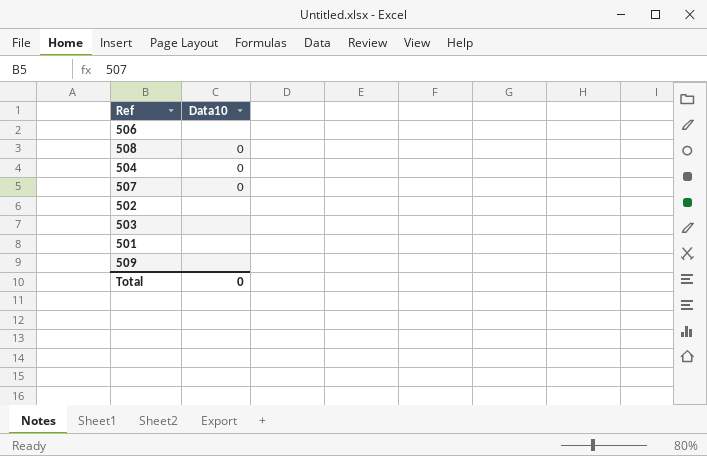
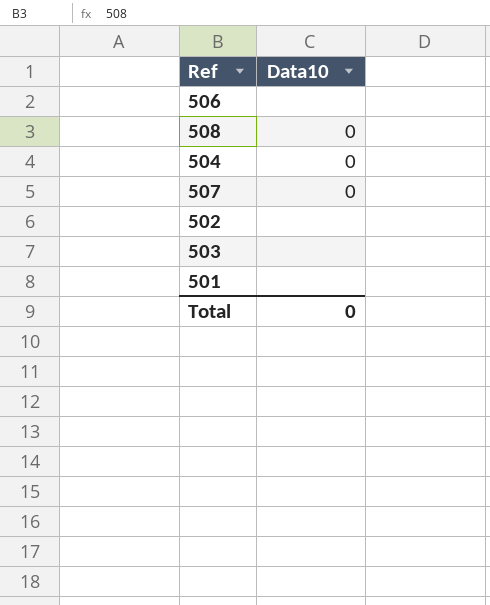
row 509: none -> none

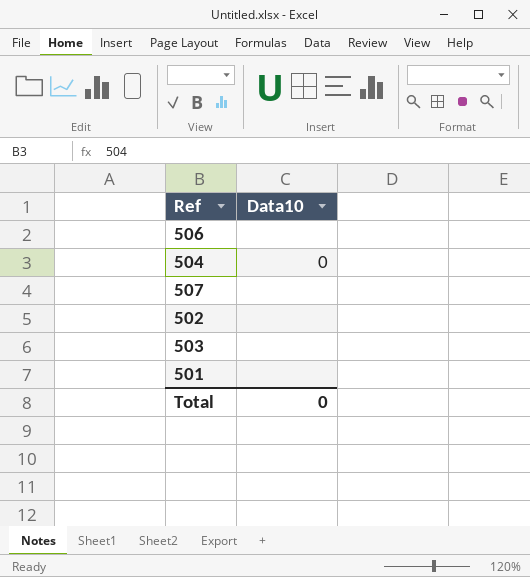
row 508: 0 -> none
507 | Data10: 0 -> none

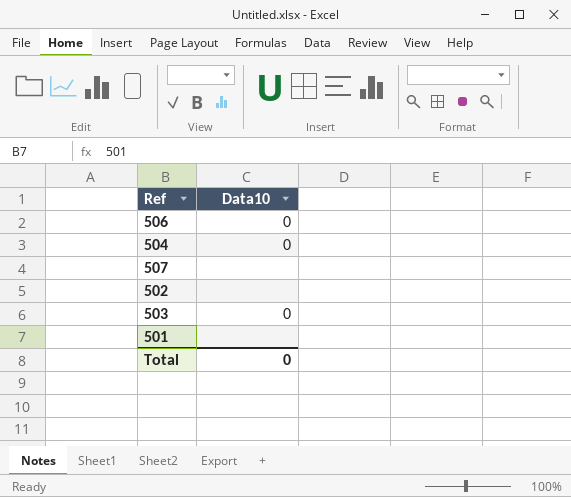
506 | Data10: none -> 0
503 | Data10: none -> 0

